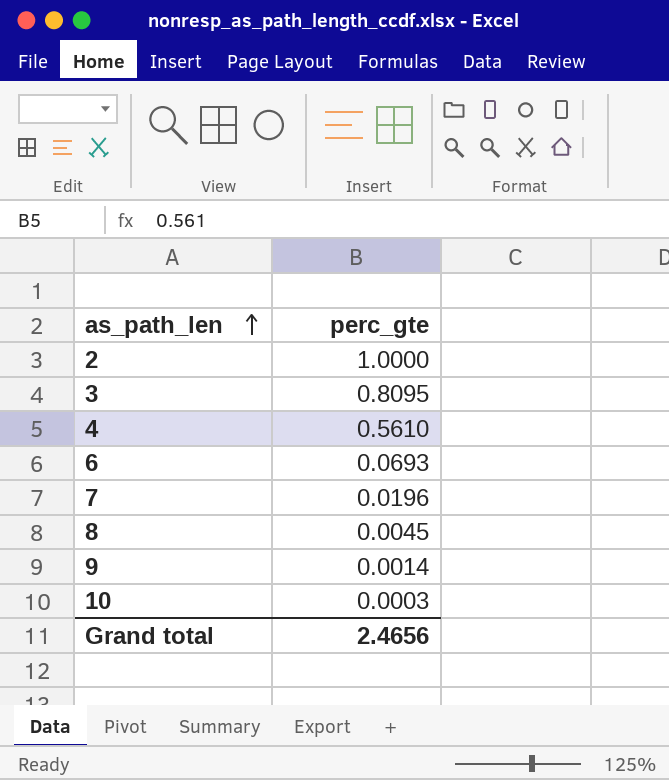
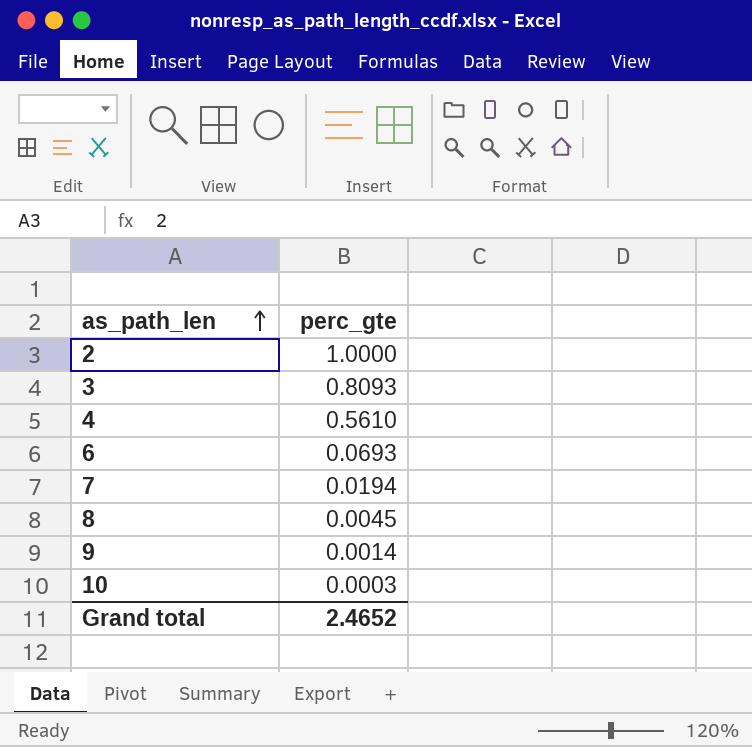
3 | perc_gte: 0.8095 -> 0.8093
7 | perc_gte: 0.0196 -> 0.0194
Grand total | perc_gte: 2.4656 -> 2.4652

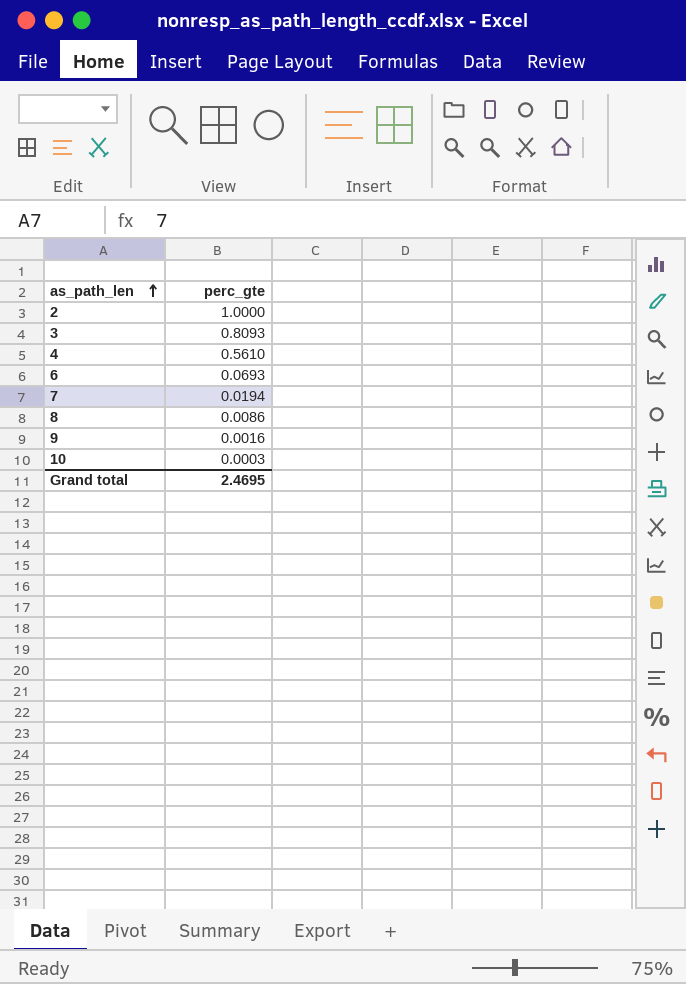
8 | perc_gte: 0.0045 -> 0.0086
9 | perc_gte: 0.0014 -> 0.0016
Grand total | perc_gte: 2.4652 -> 2.4695

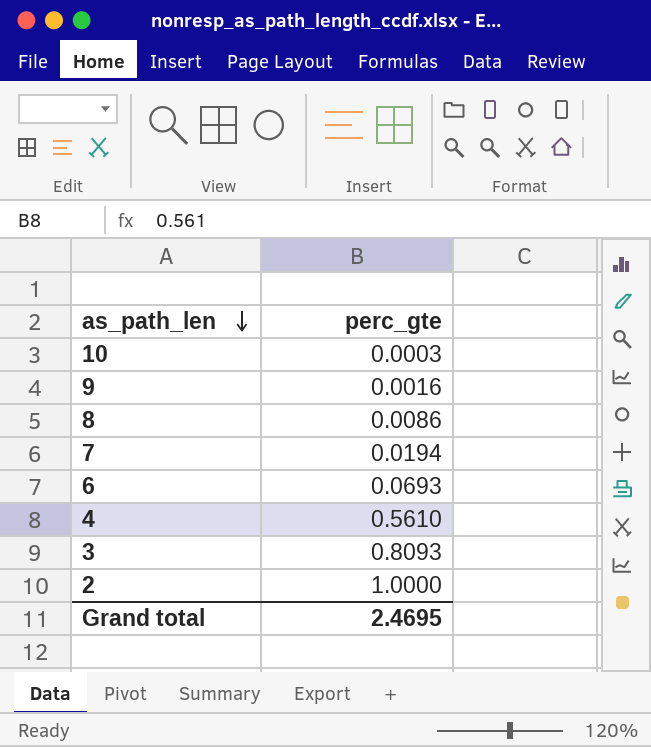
row order: as_path_len ascending -> as_path_len descending

